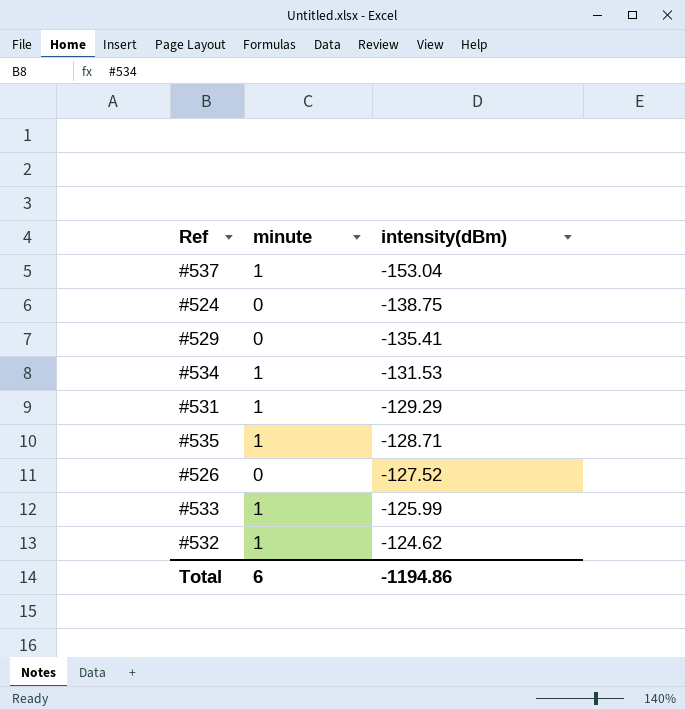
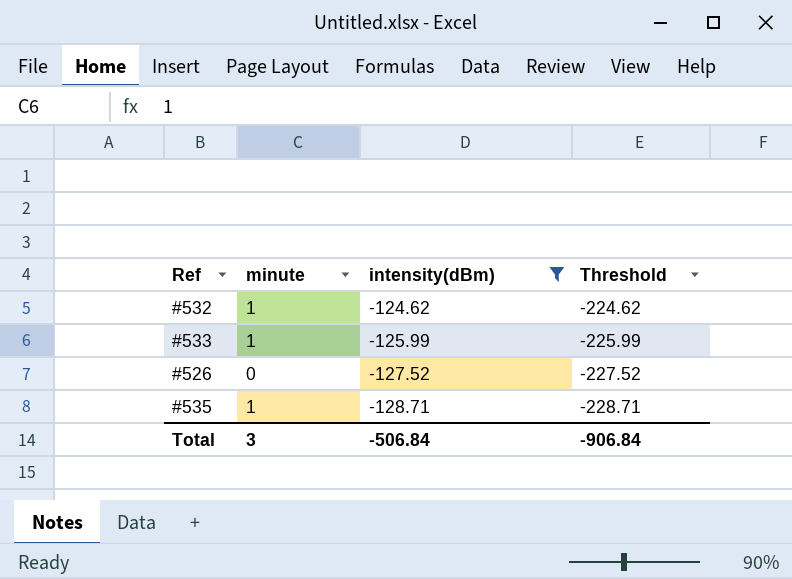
filter: none -> intensity(dBm) >= -128.71
row order: intensity(dBm) ascending -> intensity(dBm) descending
column Threshold | formula: none -> [intensity(dBm)] - 100
Total | minute: 6 -> 3
Total | intensity(dBm): -1194.86 -> -506.84

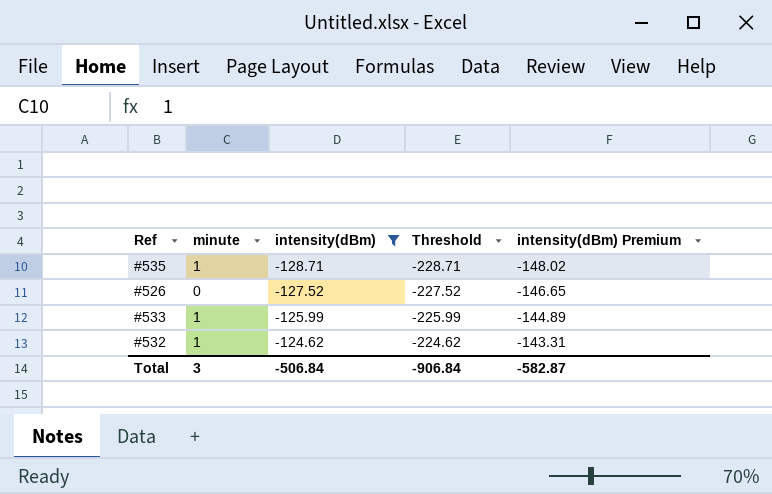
row order: intensity(dBm) descending -> intensity(dBm) ascending
column intensity(dBm) Premium | formula: none -> [intensity(dBm)] * 1.15

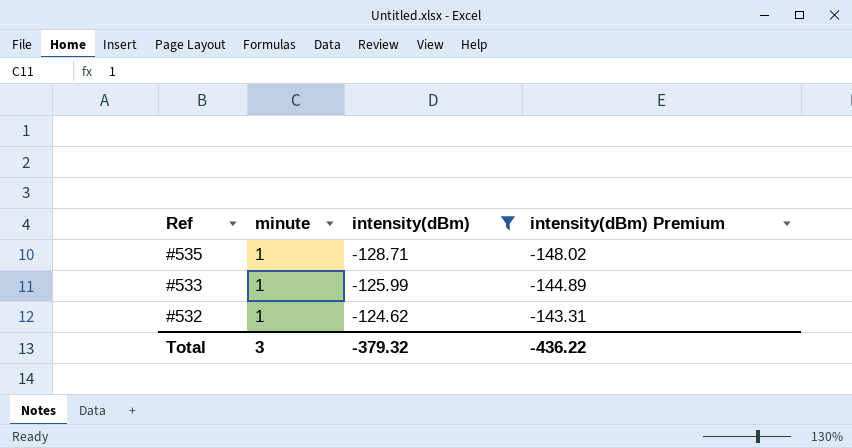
column Threshold | formula: [intensity(dBm)] - 100 -> none
row #526: 0 | -127.52 | -227.52 | -146.65 -> none
Total | intensity(dBm): -506.84 -> -379.32
Total | intensity(dBm) Premium: -582.87 -> -436.22

